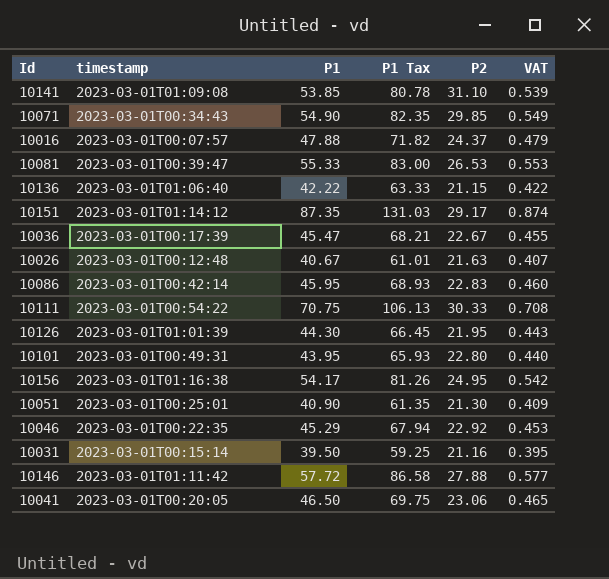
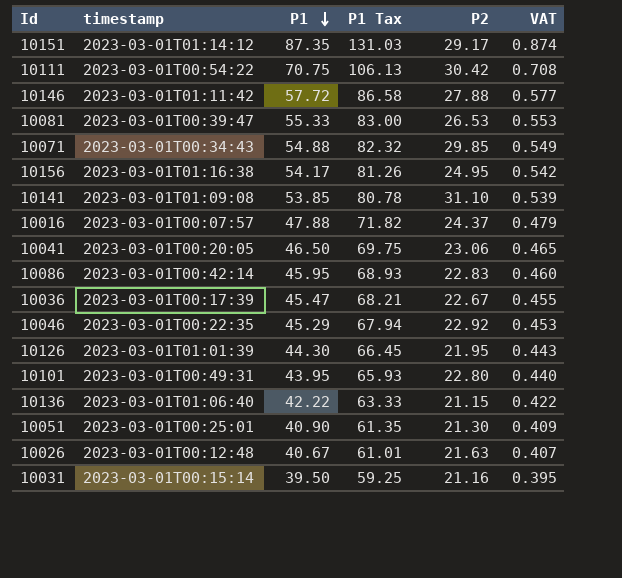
row order: none -> P1 descending
10111 | P2: 30.33 -> 30.42
10071 | P1: 54.90 -> 54.88
10071 | P1 Tax: 82.35 -> 82.32

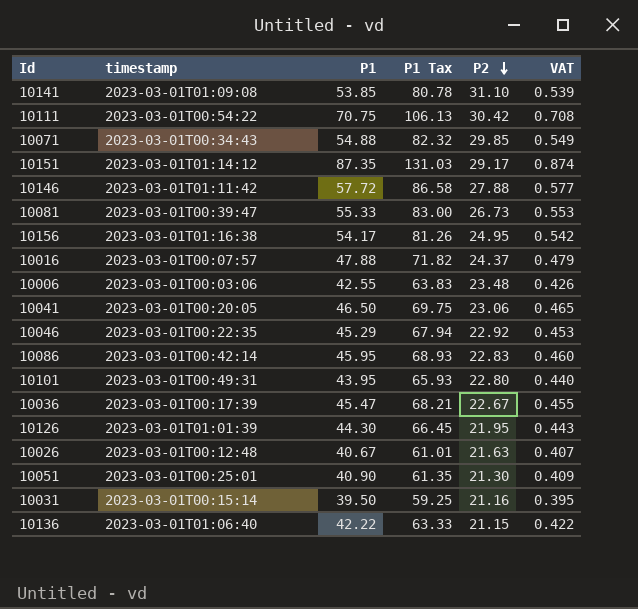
row order: P1 descending -> P2 descending
10081 | P2: 26.53 -> 26.73
row 10006: none -> 2023-03-01T00:03:06 | 42.55 | 63.83 | 23.48 | 0.426

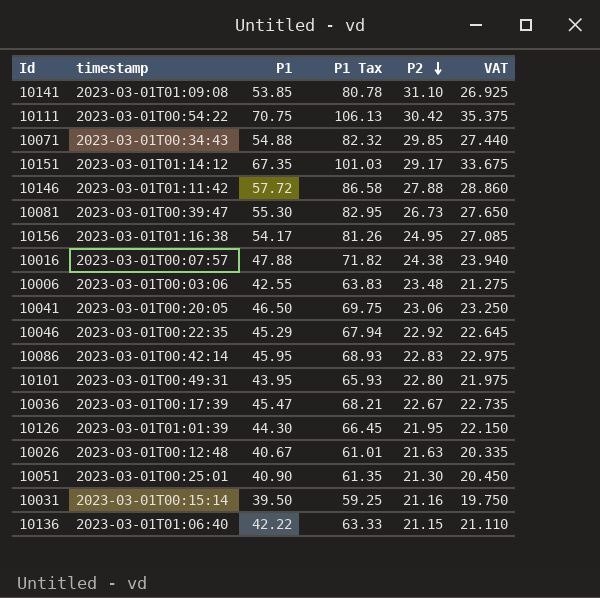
column VAT | formula: [P1] * 0.01 -> [P1] * 0.5
10151 | P1: 87.35 -> 67.35
10151 | P1 Tax: 131.03 -> 101.03
10081 | P1: 55.33 -> 55.30
10081 | P1 Tax: 83.00 -> 82.95
10016 | P2: 24.37 -> 24.38

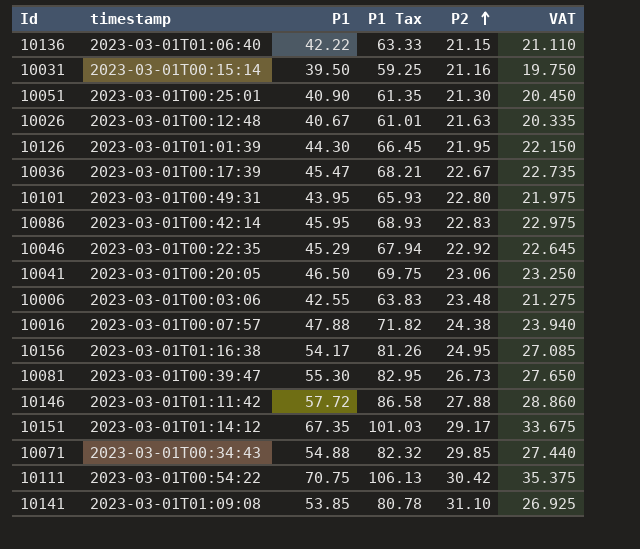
row order: P2 descending -> P2 ascending

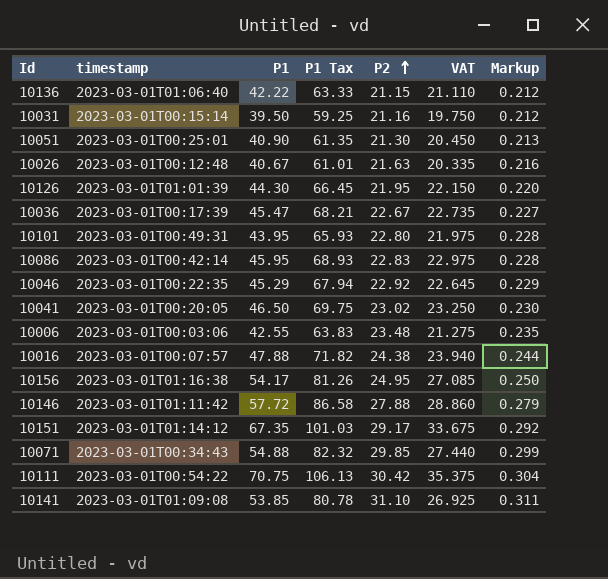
column Markup | formula: none -> [P2] * 0.01
row 10081: 2023-03-01T00:39:47 | 55.30 | 82.95 | 26.73 | 27.650 -> none
10041 | P2: 23.06 -> 23.02

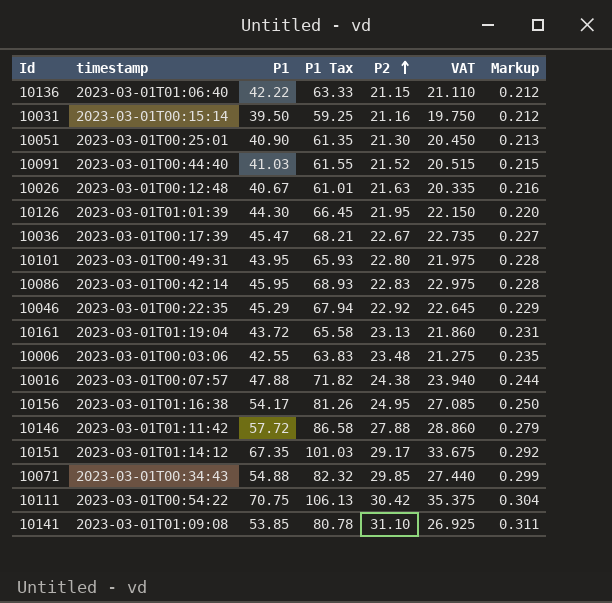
row 10041: 2023-03-01T00:20:05 | 46.50 | 69.75 | 23.02 | 23.250 | 0.230 -> none
row 10091: none -> 2023-03-01T00:44:40 | 41.03 | 61.55 | 21.52 | 20.515 | 0.215
row 10161: none -> 2023-03-01T01:19:04 | 43.72 | 65.58 | 23.13 | 21.860 | 0.231

